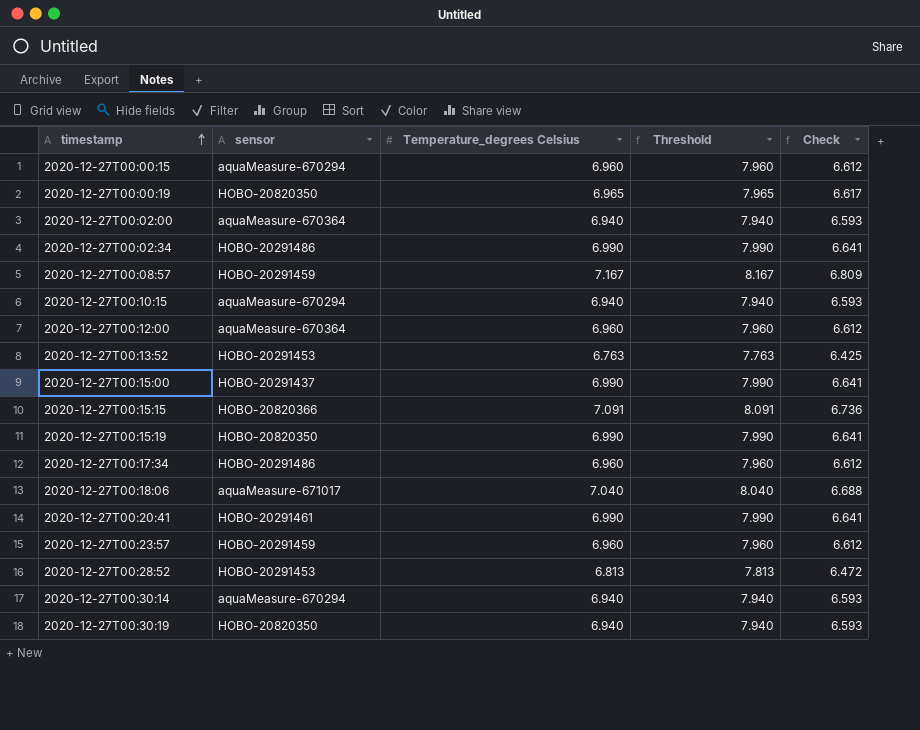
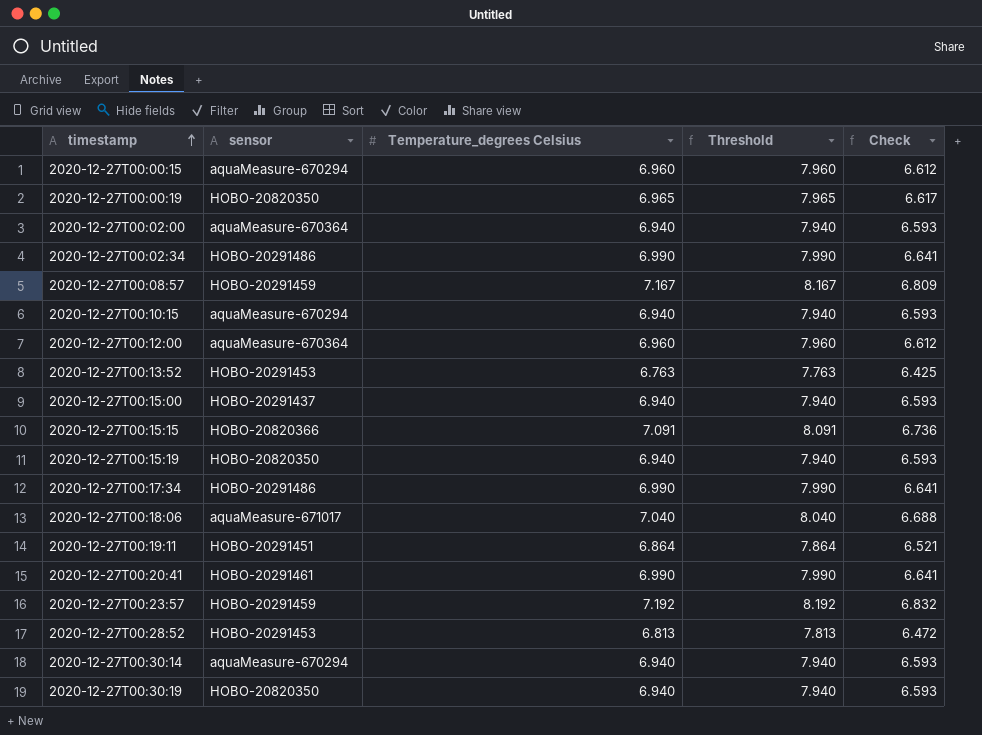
2020-12-27T00:15:00 | Temperature_degrees Celsius: 6.990 -> 6.940
2020-12-27T00:15:00 | Threshold: 7.990 -> 7.940
2020-12-27T00:15:00 | Check: 6.641 -> 6.593
2020-12-27T00:15:19 | Temperature_degrees Celsius: 6.990 -> 6.940
2020-12-27T00:15:19 | Threshold: 7.990 -> 7.940
2020-12-27T00:15:19 | Check: 6.641 -> 6.593
2020-12-27T00:17:34 | Temperature_degrees Celsius: 6.960 -> 6.990
2020-12-27T00:17:34 | Threshold: 7.960 -> 7.990
2020-12-27T00:17:34 | Check: 6.612 -> 6.641
row 2020-12-27T00:19:11: none -> HOBO-20291451 | 6.864 | 7.864 | 6.521
2020-12-27T00:23:57 | Temperature_degrees Celsius: 6.960 -> 7.192
2020-12-27T00:23:57 | Threshold: 7.960 -> 8.192
2020-12-27T00:23:57 | Check: 6.612 -> 6.832

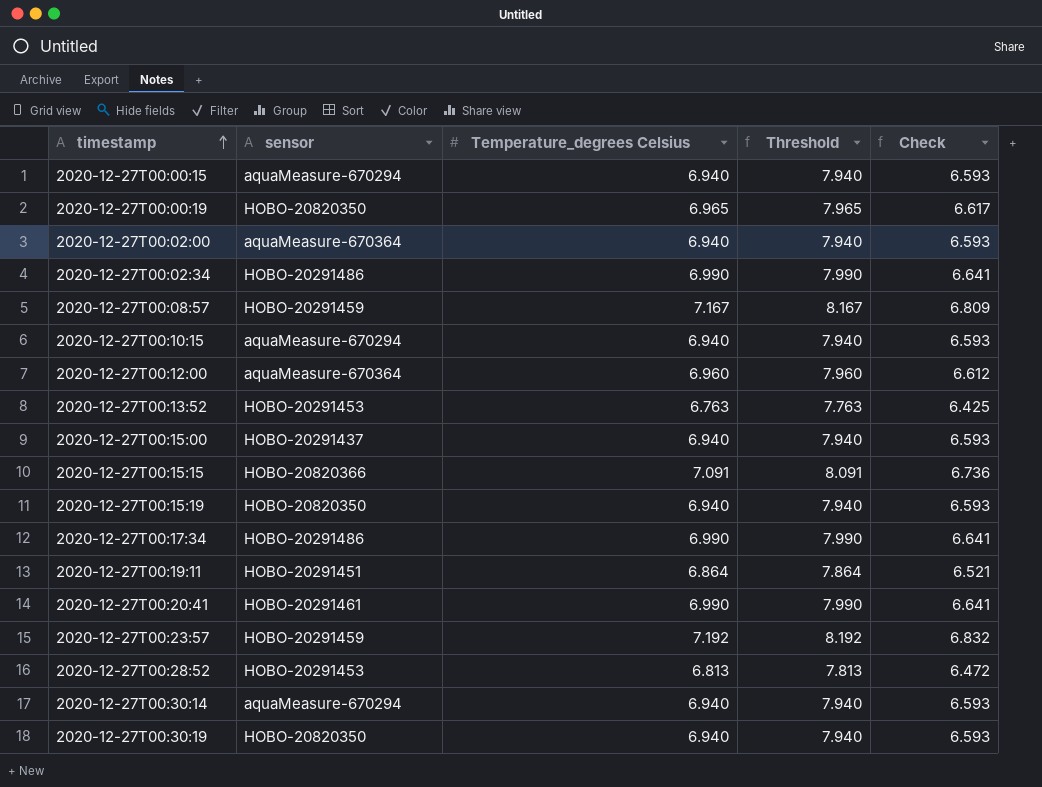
row 2020-12-27T00:18:06: aquaMeasure-671017 | 7.040 | 8.040 | 6.688 -> none
2020-12-27T00:00:15 | Temperature_degrees Celsius: 6.960 -> 6.940
2020-12-27T00:00:15 | Threshold: 7.960 -> 7.940
2020-12-27T00:00:15 | Check: 6.612 -> 6.593

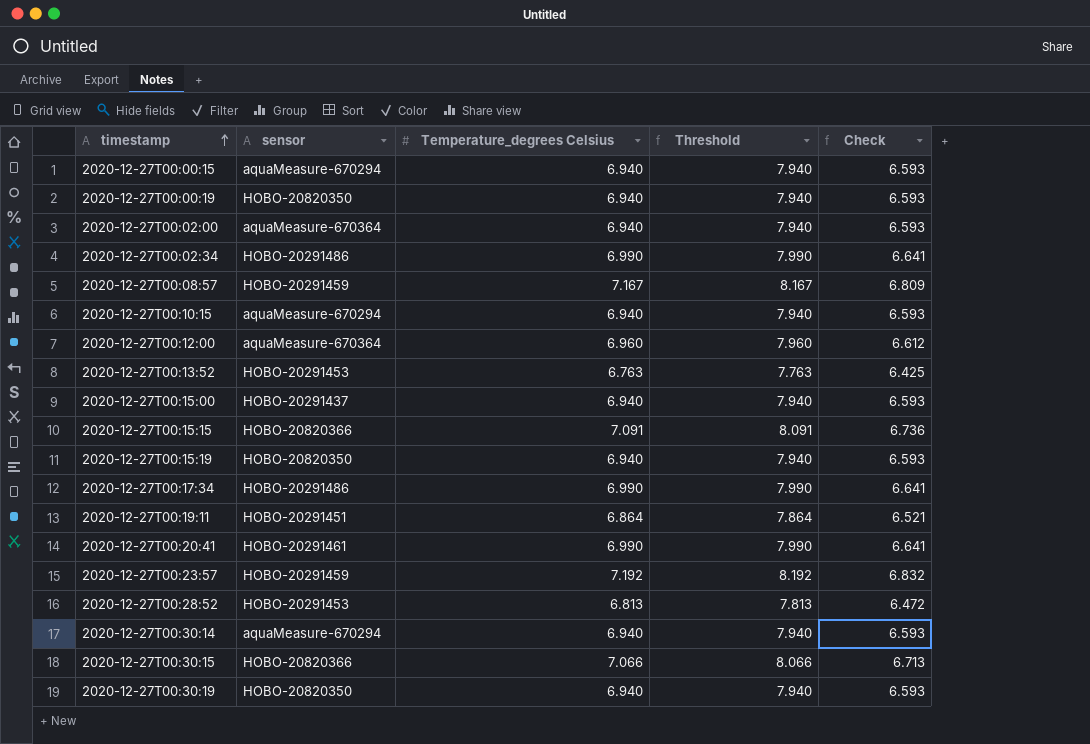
2020-12-27T00:00:19 | Temperature_degrees Celsius: 6.965 -> 6.940
2020-12-27T00:00:19 | Threshold: 7.965 -> 7.940
2020-12-27T00:00:19 | Check: 6.617 -> 6.593
row 2020-12-27T00:30:15: none -> HOBO-20820366 | 7.066 | 8.066 | 6.713

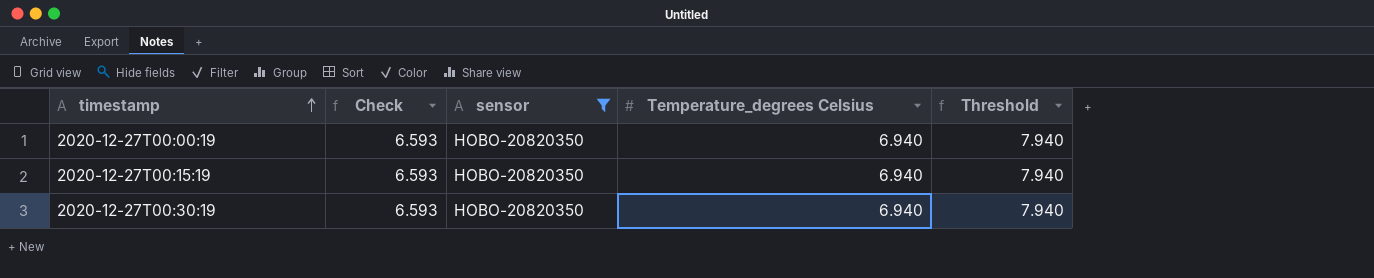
filter: none -> sensor = HOBO-20820350
column Check | position: 5 -> 2

